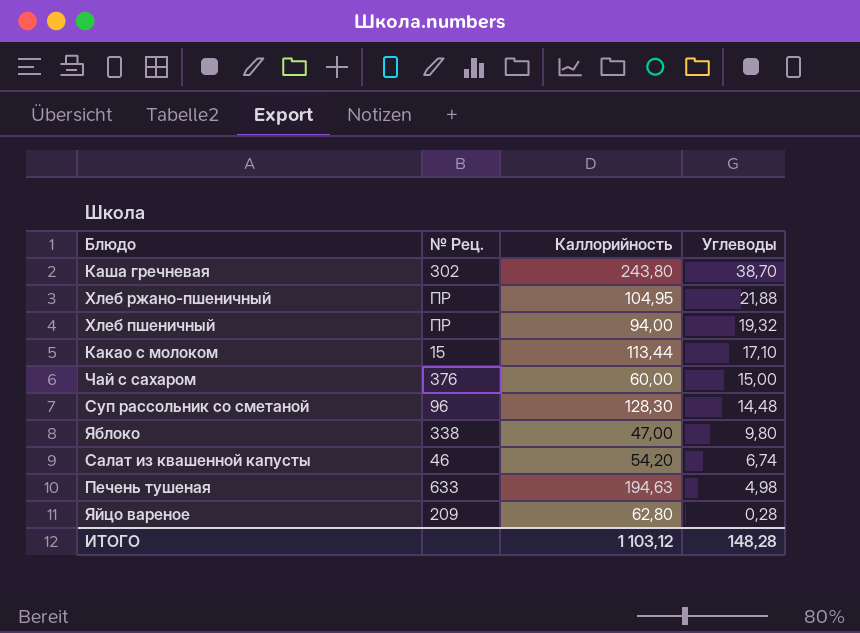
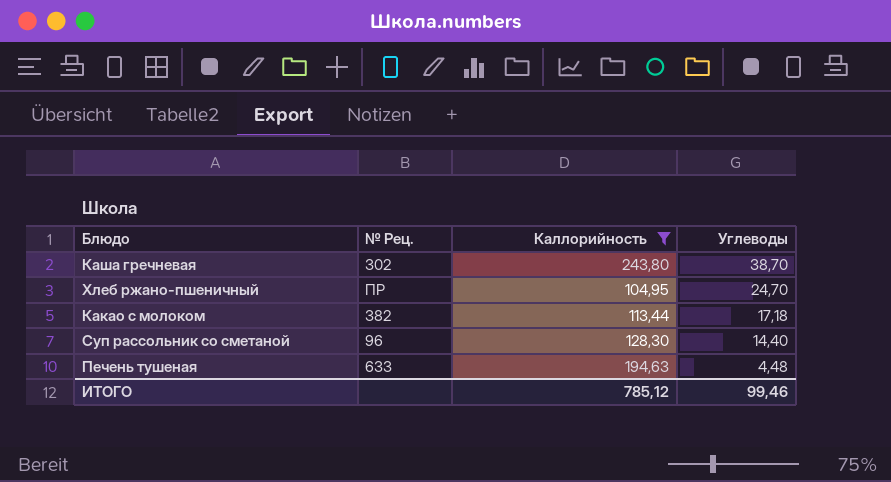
filter: none -> Каллорийность >= 104,95
Хлеб ржано-пшеничный | Углеводы: 21,88 -> 24,70
Какао с молоком | № Рец.: 15 -> 382
Какао с молоком | Углеводы: 17,10 -> 17,18
Суп рассольник со сметаной | Углеводы: 14,48 -> 14,40
Печень тушеная | Углеводы: 4,98 -> 4,48
ИТОГО | Каллорийность: 1 103,12 -> 785,12
ИТОГО | Углеводы: 148,28 -> 99,46

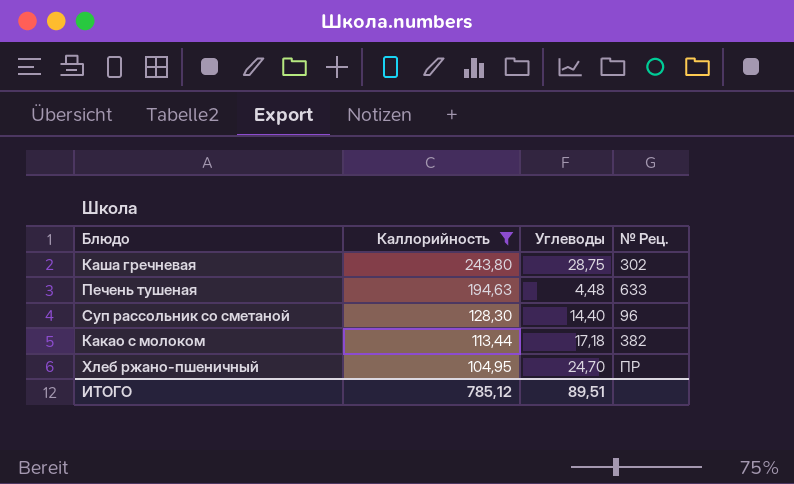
row order: Углеводы descending -> Каллорийность descending
column № Рец. | position: 2 -> 4
Каша гречневая | Углеводы: 38,70 -> 28,75
ИТОГО | Углеводы: 99,46 -> 89,51

